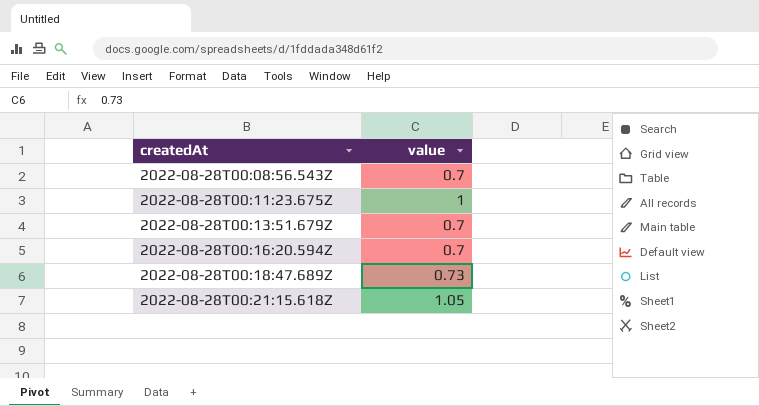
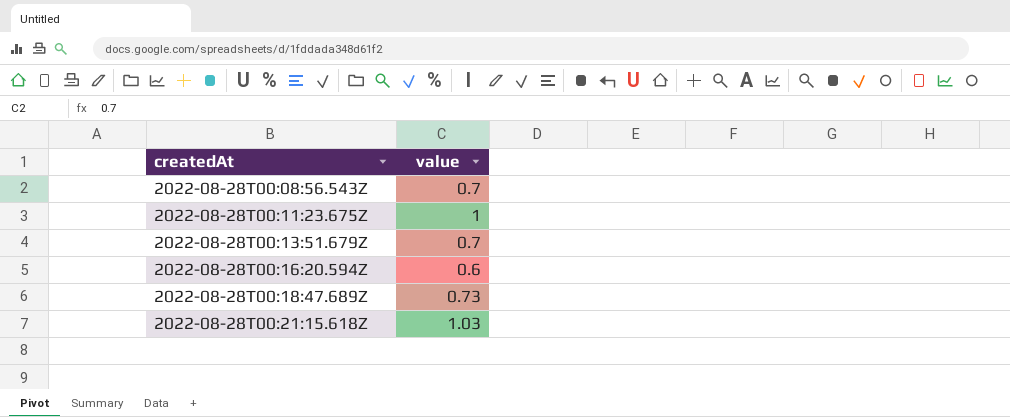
2022-08-28T00:16:20.594Z | value: 0.7 -> 0.6
2022-08-28T00:21:15.618Z | value: 1.05 -> 1.03

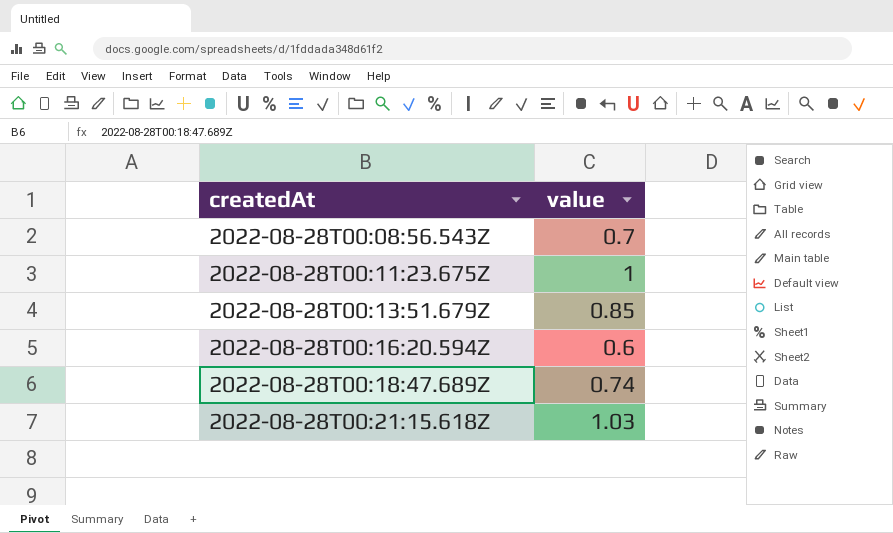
2022-08-28T00:13:51.679Z | value: 0.7 -> 0.85
2022-08-28T00:18:47.689Z | value: 0.73 -> 0.74

